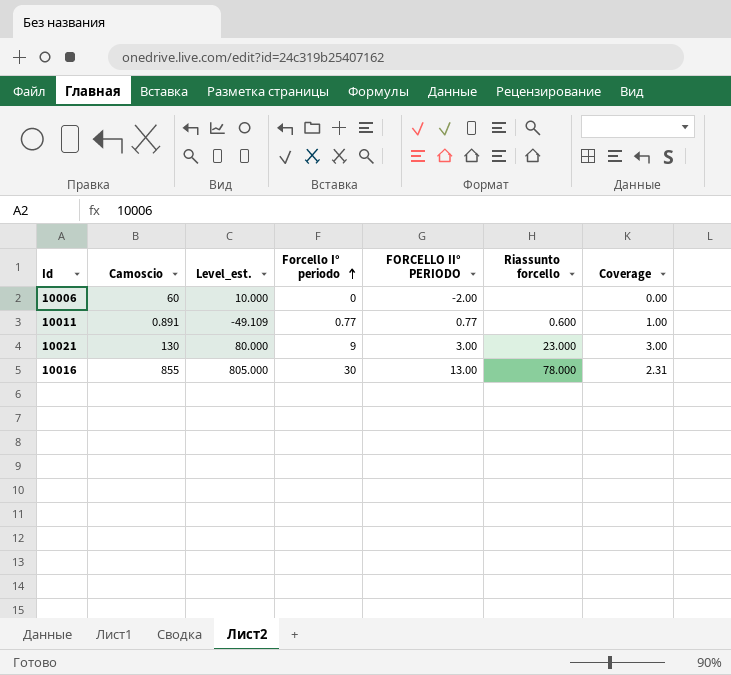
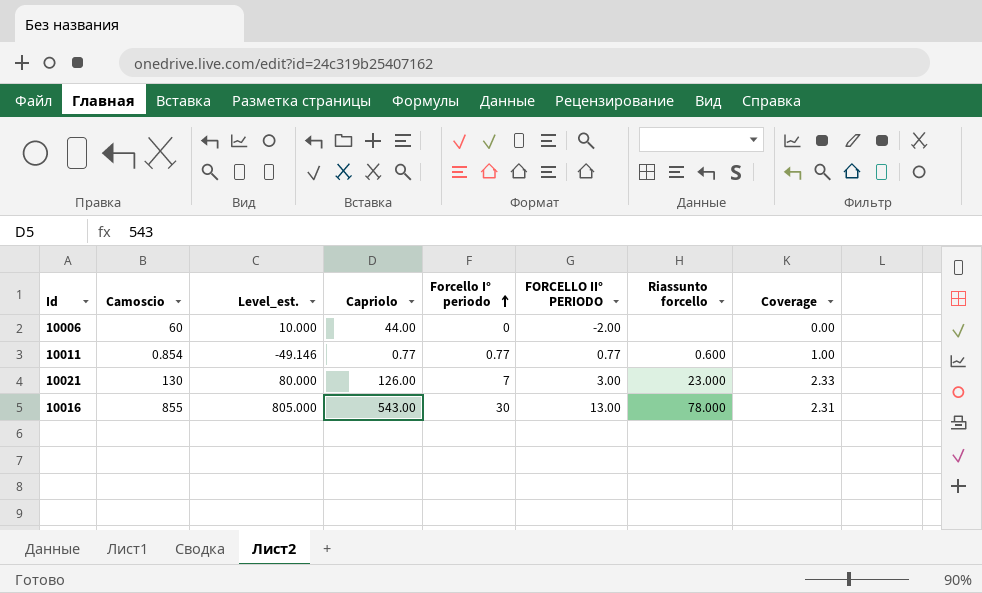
column Capriolo | position: none -> 4
10011 | Camoscio: 0.891 -> 0.854
10011 | Level_est.: -49.109 -> -49.146
10021 | Forcello I° periodo: 9 -> 7
10021 | Coverage: 3.00 -> 2.33

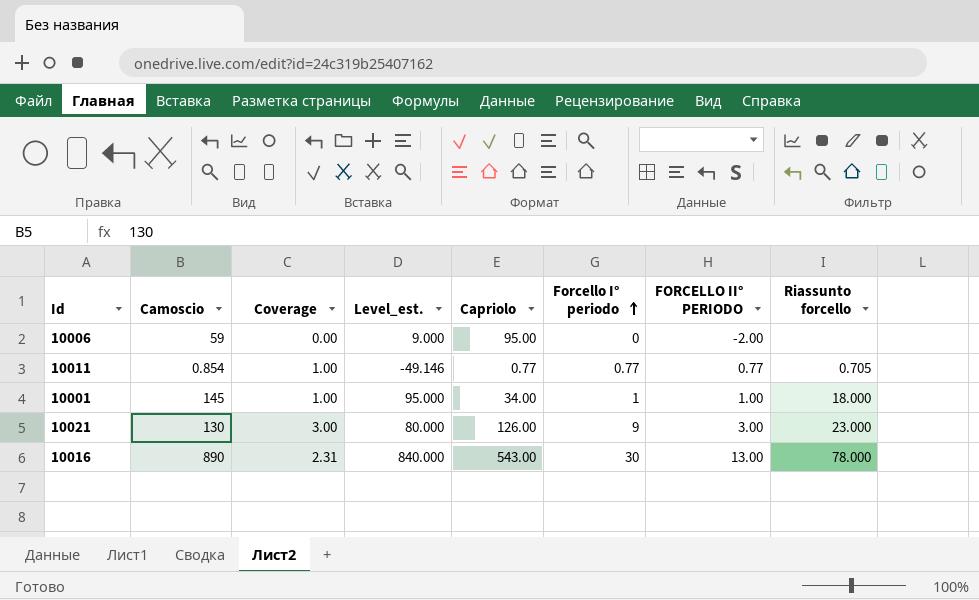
column Coverage | position: 8 -> 3
10006 | Camoscio: 60 -> 59
10006 | Level_est.: 10.000 -> 9.000
10006 | Capriolo: 44.00 -> 95.00
10011 | Riassunto forcello: 0.600 -> 0.705
row 10001: none -> 145 | 1.00 | 95.000 | 34.00 | 1 | 1.00 | 18.000
10021 | Coverage: 2.33 -> 3.00
10021 | Forcello I° periodo: 7 -> 9
10016 | Camoscio: 855 -> 890
10016 | Level_est.: 805.000 -> 840.000

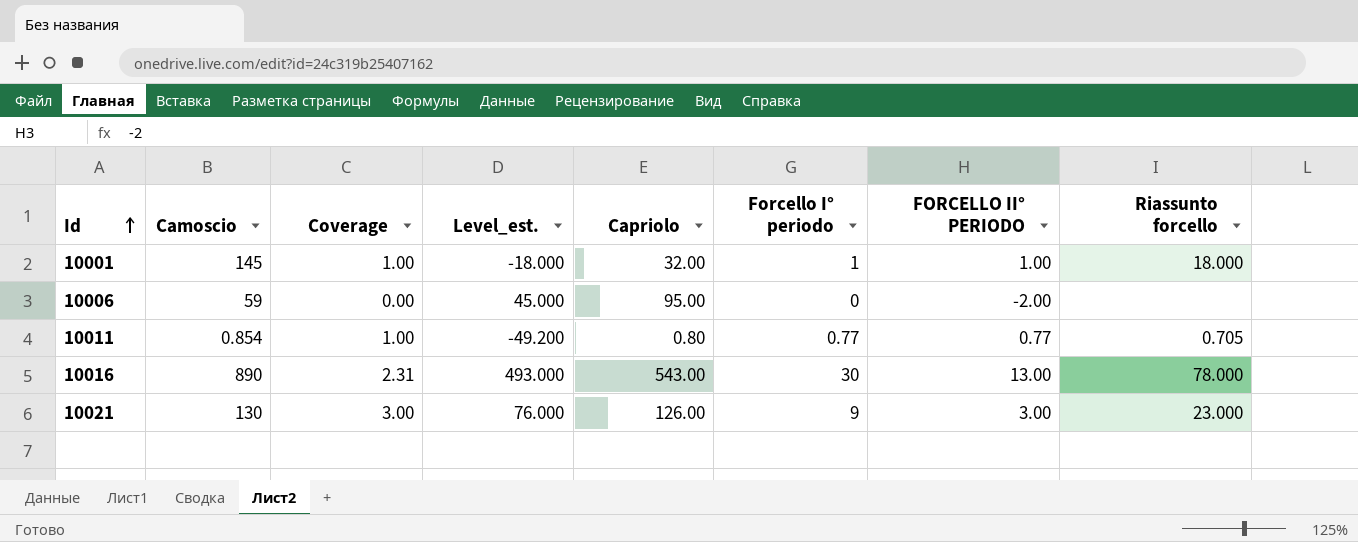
row order: Forcello I° periodo ascending -> Id ascending
column Level_est. | formula: [Camoscio] - 50 -> [Capriolo] - 50
10001 | Capriolo: 34.00 -> 32.00
10011 | Capriolo: 0.77 -> 0.80

